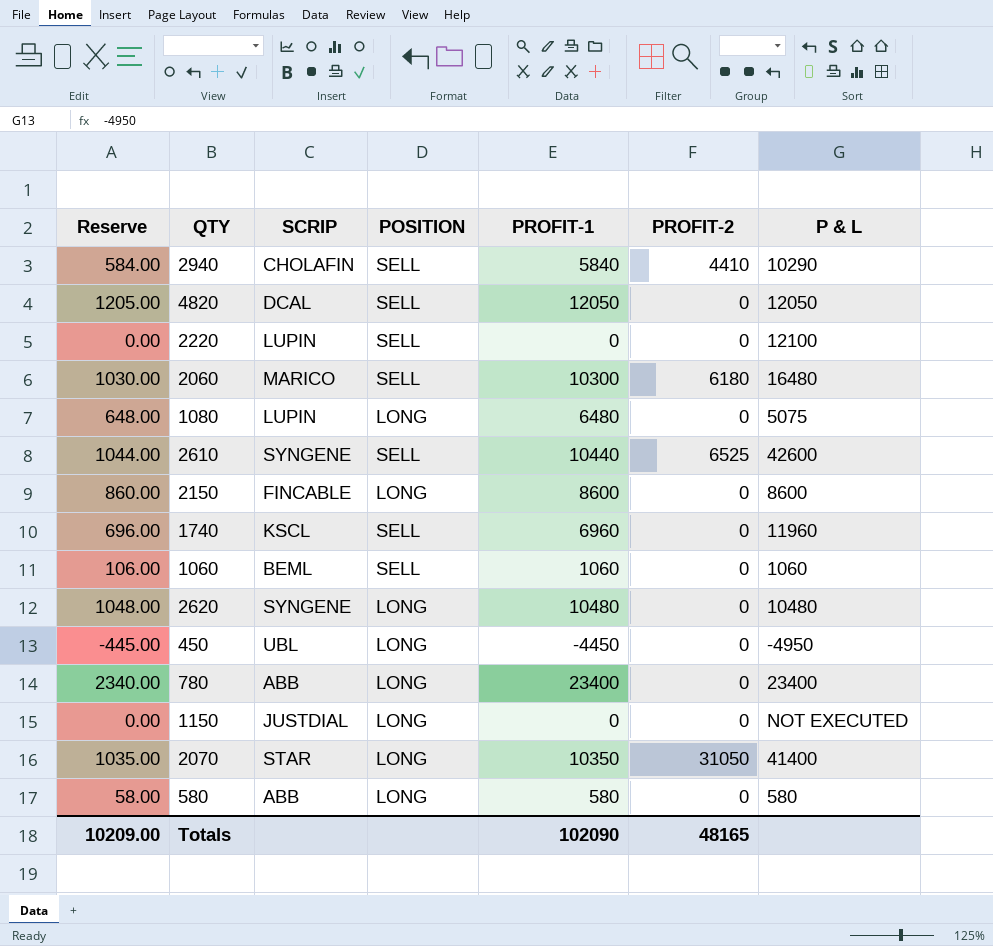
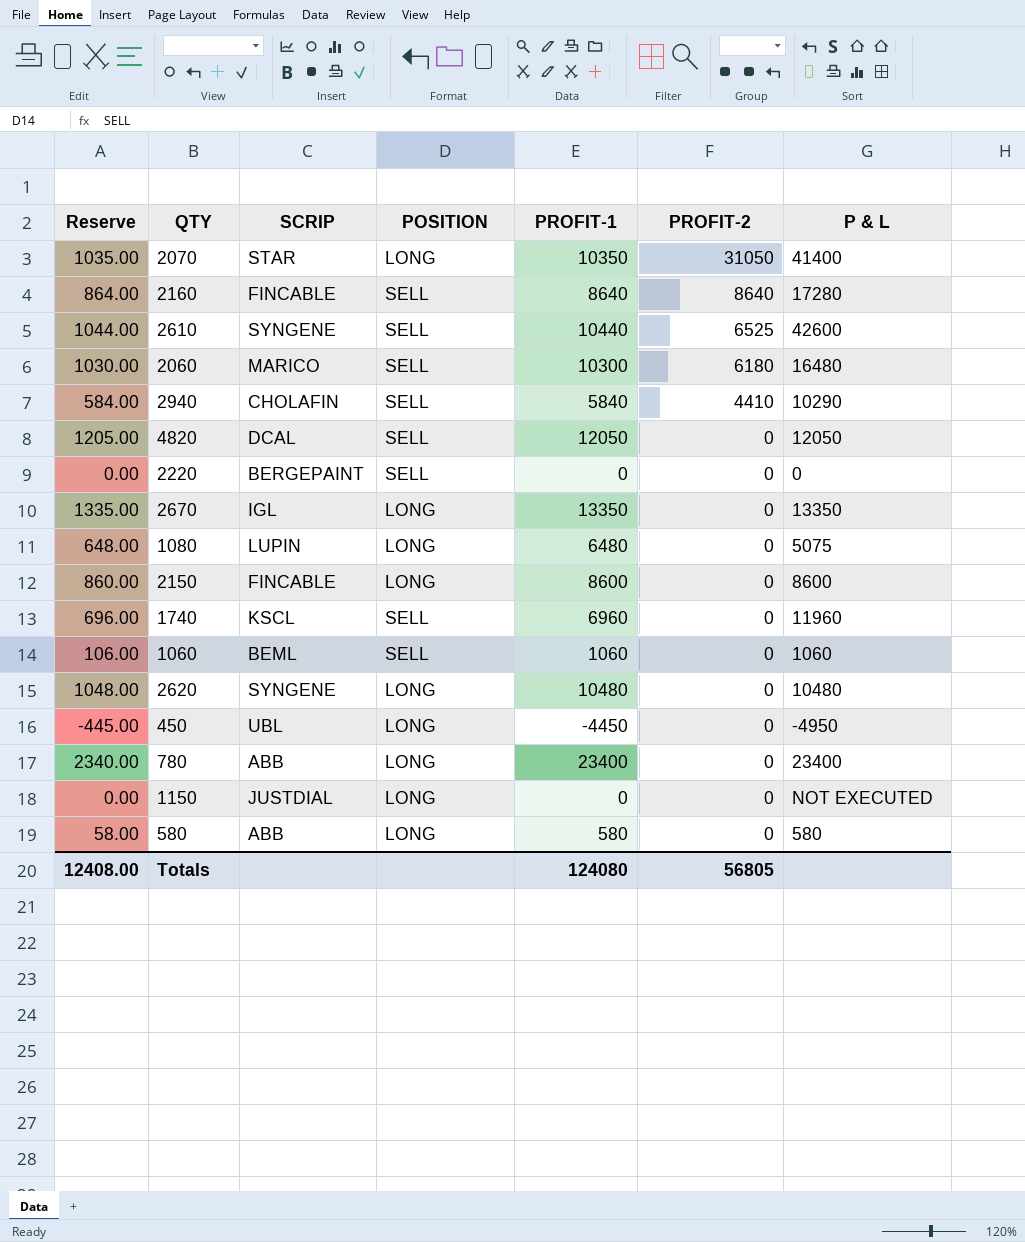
row order: none -> PROFIT-2 descending
row 2160: none -> 864.00 | FINCABLE | SELL | 8640 | 8640 | 17280
2220 | SCRIP: LUPIN -> BERGEPAINT
2220 | P & L: 12100 -> 0
row 2670: none -> 1335.00 | IGL | LONG | 13350 | 0 | 13350
Totals | Reserve: 10209.00 -> 12408.00
Totals | PROFIT-1: 102090 -> 124080
Totals | PROFIT-2: 48165 -> 56805

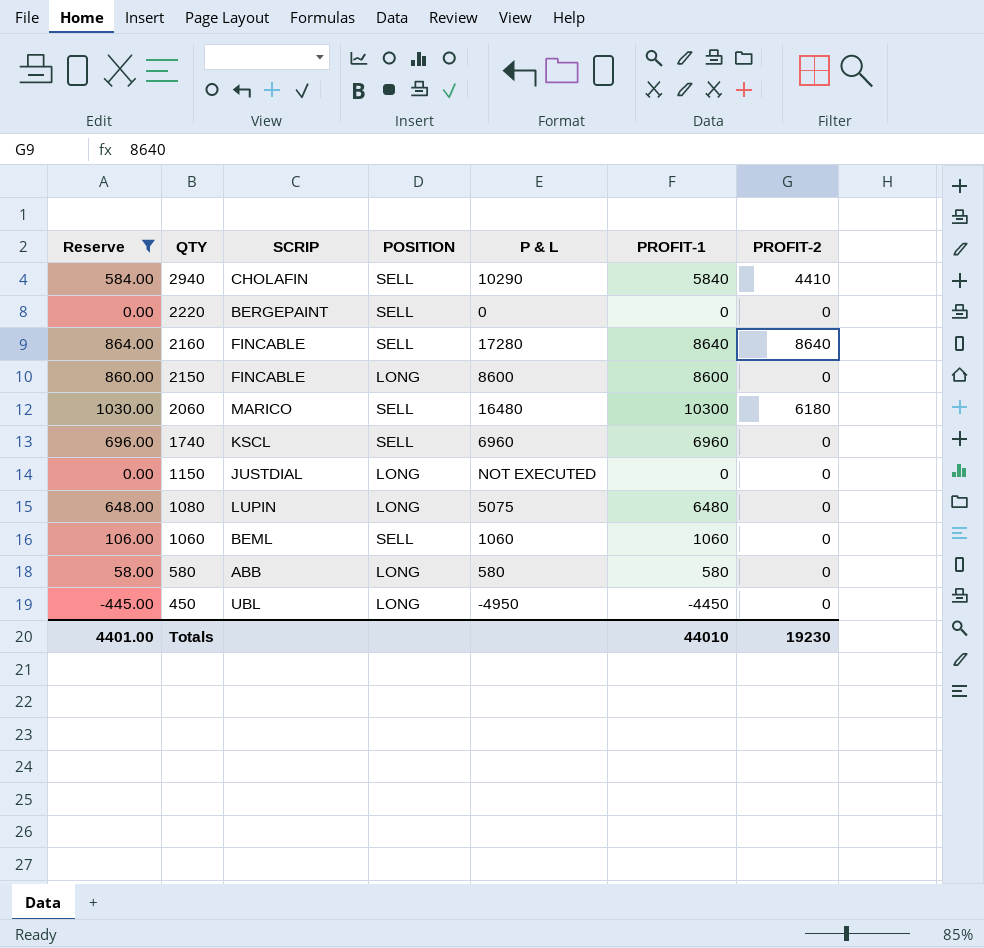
filter: none -> Reserve <= 1030.00
row order: PROFIT-2 descending -> QTY descending
column P & L | position: 7 -> 5
1740 | P & L: 11960 -> 6960
Totals | Reserve: 12408.00 -> 4401.00
Totals | PROFIT-1: 124080 -> 44010
Totals | PROFIT-2: 56805 -> 19230

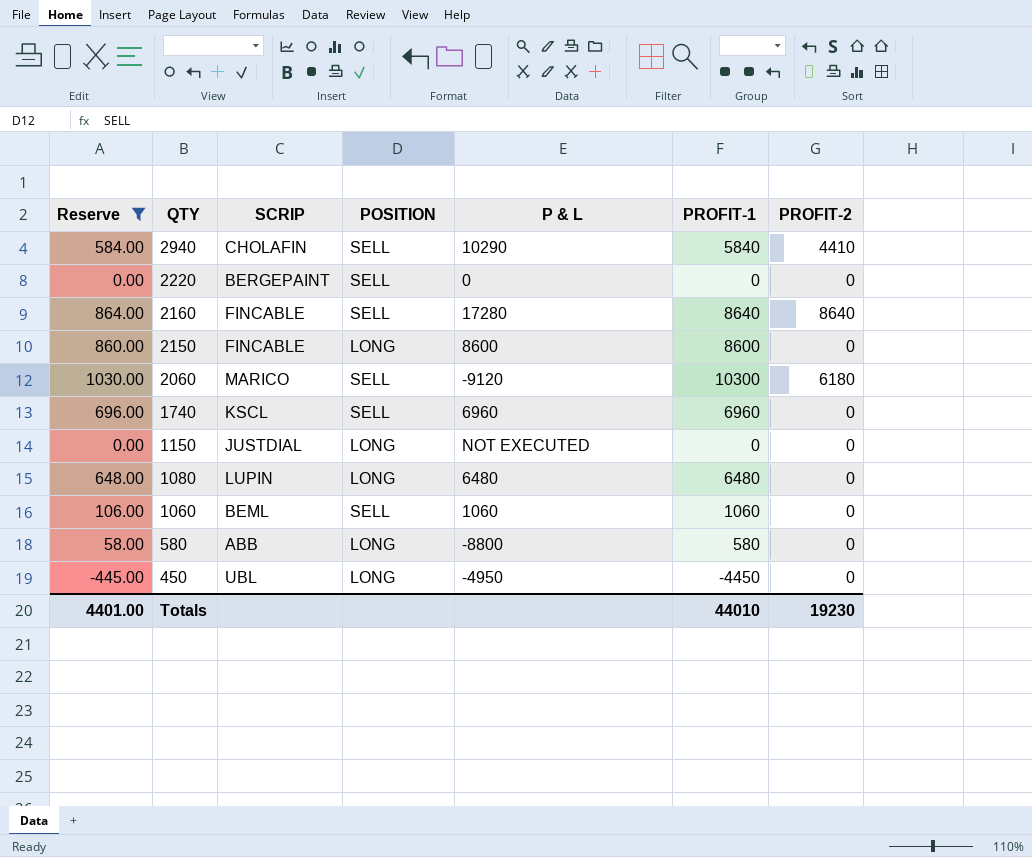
2060 | P & L: 16480 -> -9120
1080 | P & L: 5075 -> 6480
580 | P & L: 580 -> -8800

